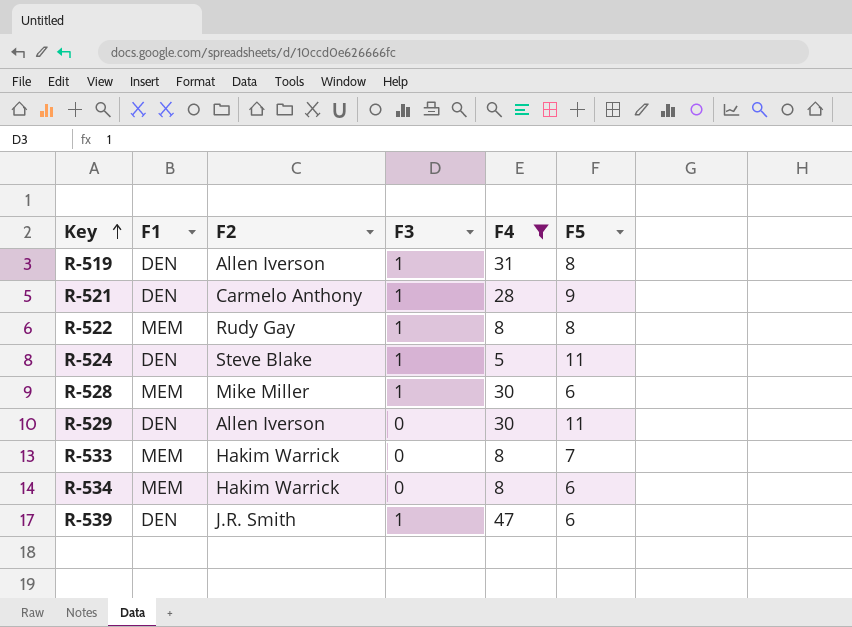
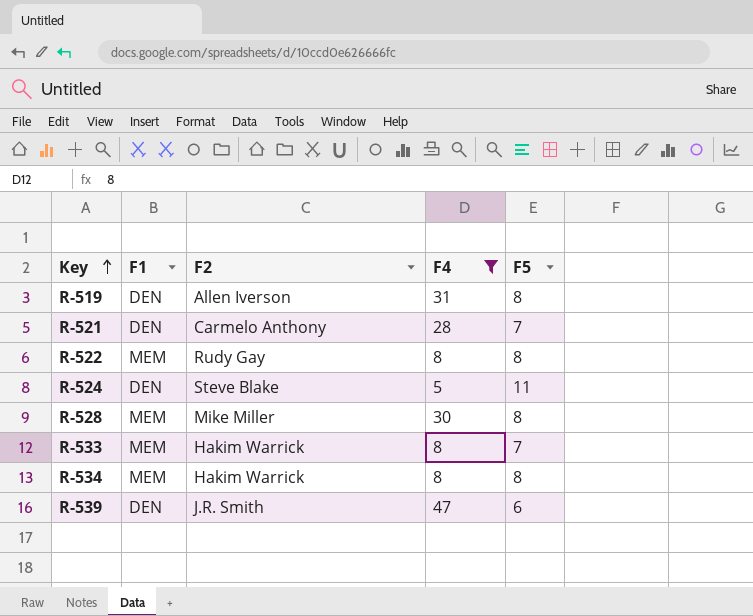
column F3 | position: 4 -> none
row R-529: DEN | Allen Iverson | 0 | 30 | 11 -> none
R-521 | F5: 9 -> 7
R-528 | F5: 6 -> 8
R-534 | F5: 6 -> 8

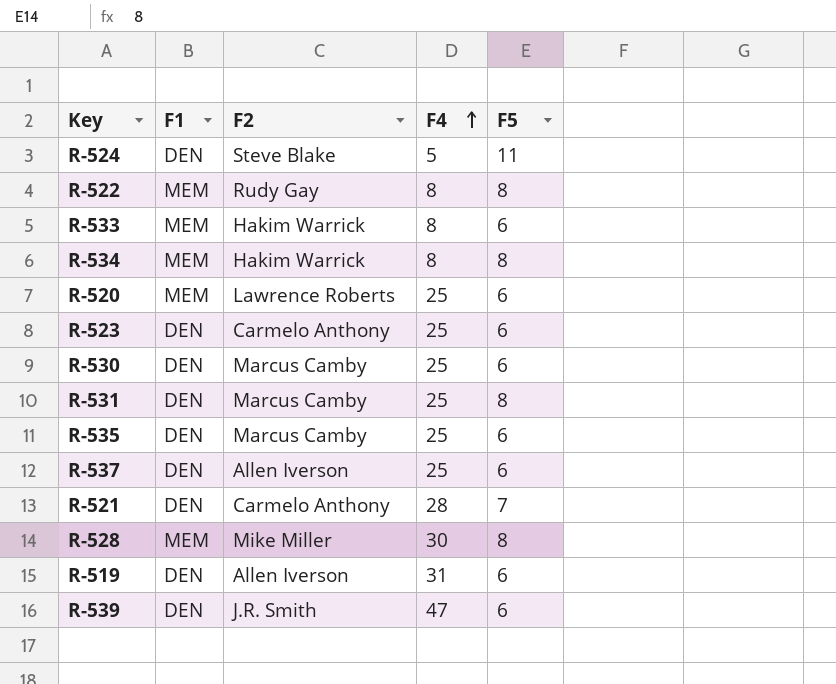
filter: F4 != 25 -> none
row order: Key ascending -> F4 ascending
R-533 | F5: 7 -> 6
R-519 | F5: 8 -> 6

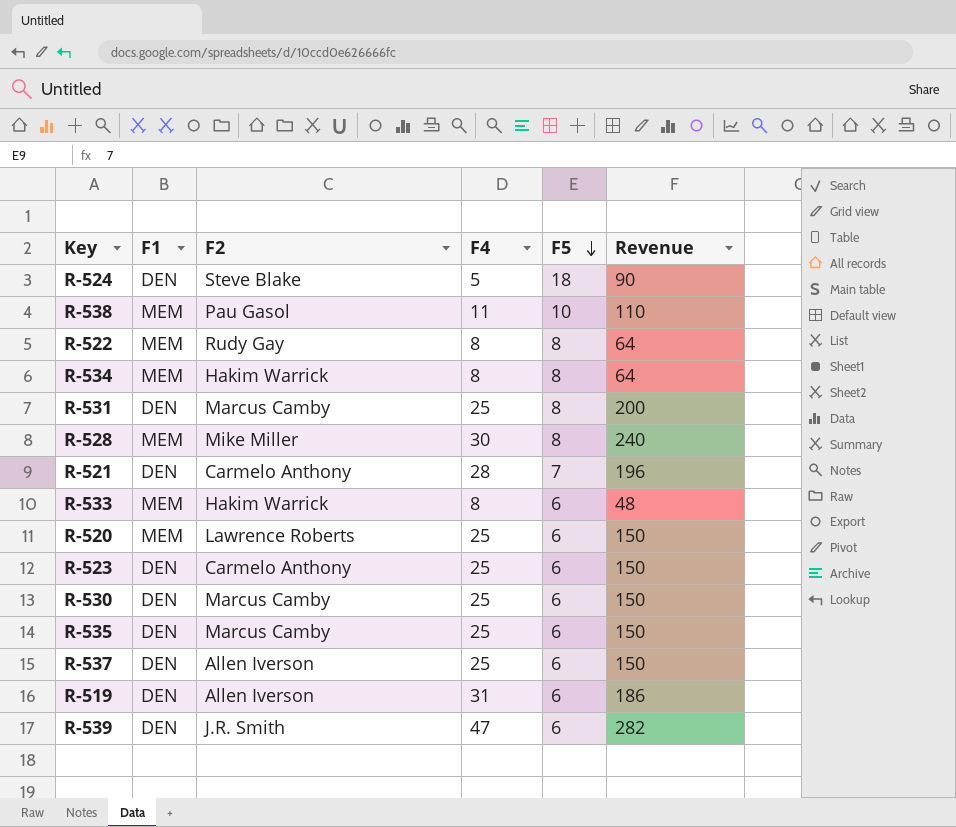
row order: F4 ascending -> F5 descending
column Revenue | formula: none -> [F4] * [F5]
R-524 | F5: 11 -> 18
row R-538: none -> MEM | Pau Gasol | 11 | 10 | 110

